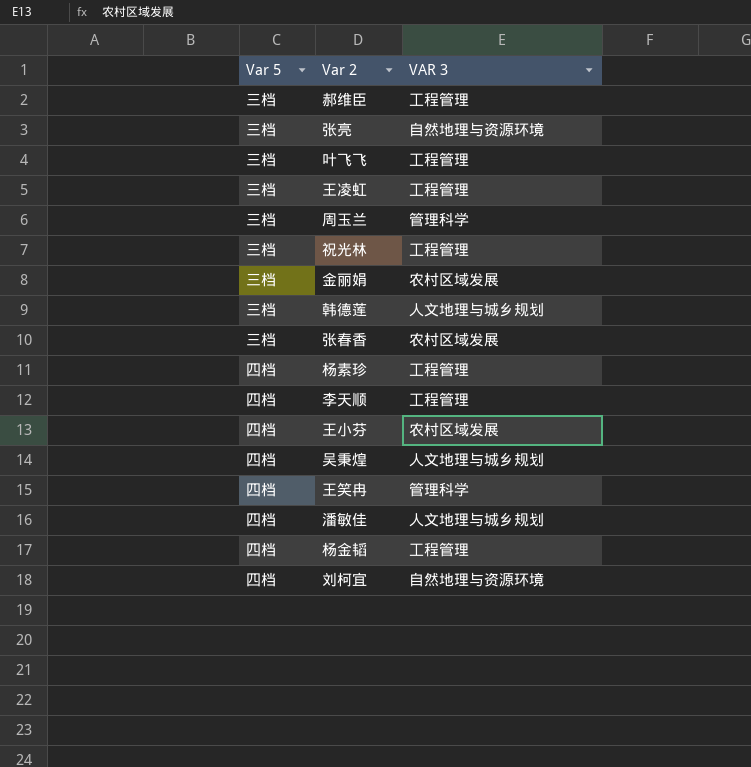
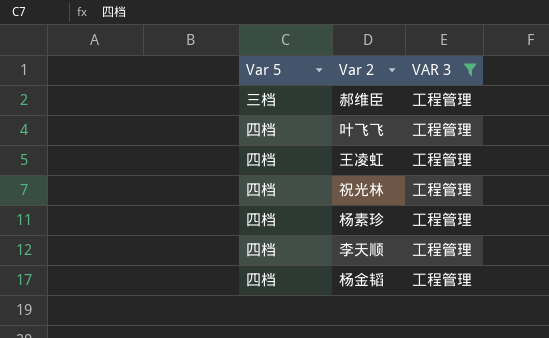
filter: none -> VAR 3 = 工程管理
叶飞飞 | Var 5: 三档 -> 四档
王凌虹 | Var 5: 三档 -> 四档
祝光林 | Var 5: 三档 -> 四档

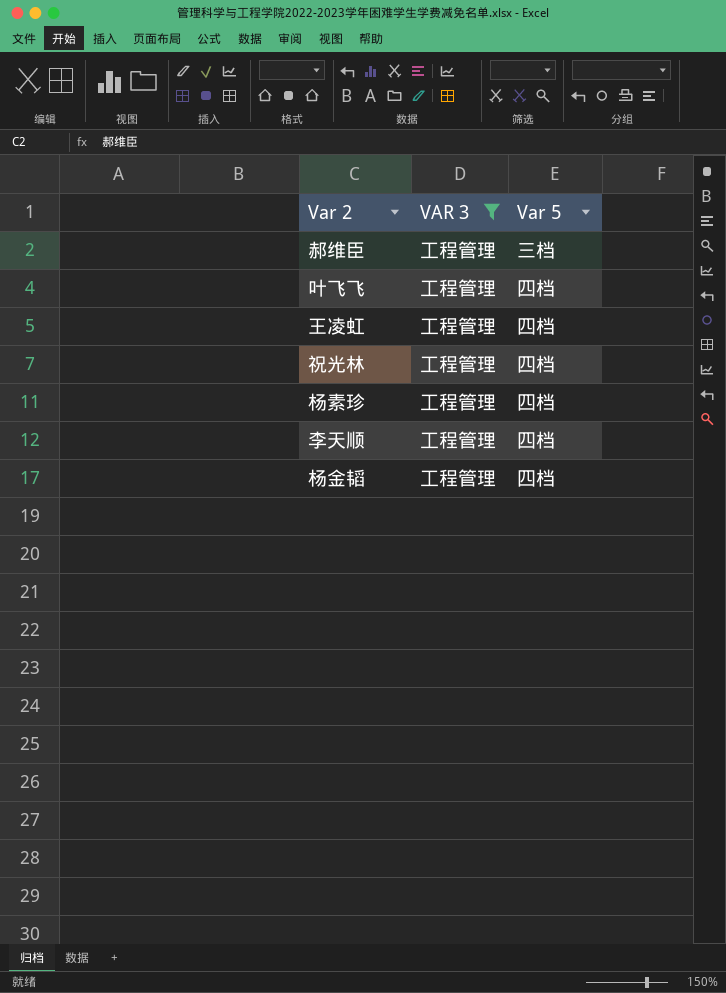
column Var 5 | position: 1 -> 3

